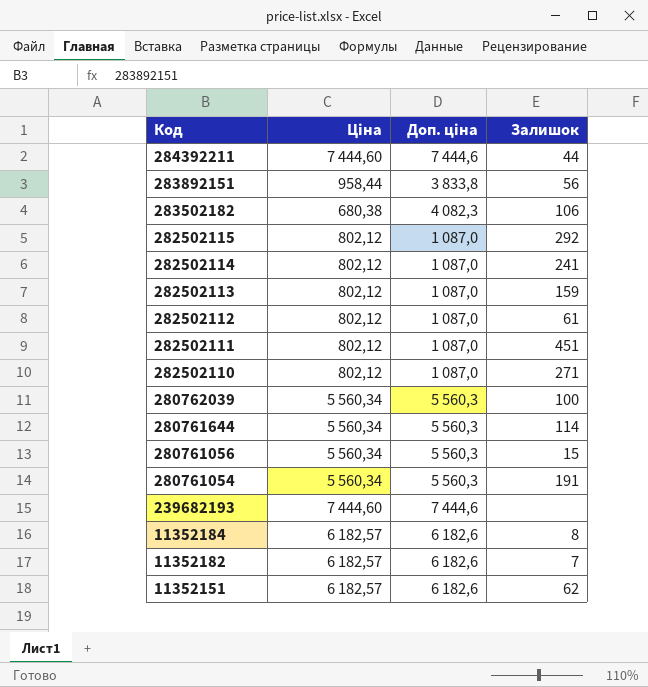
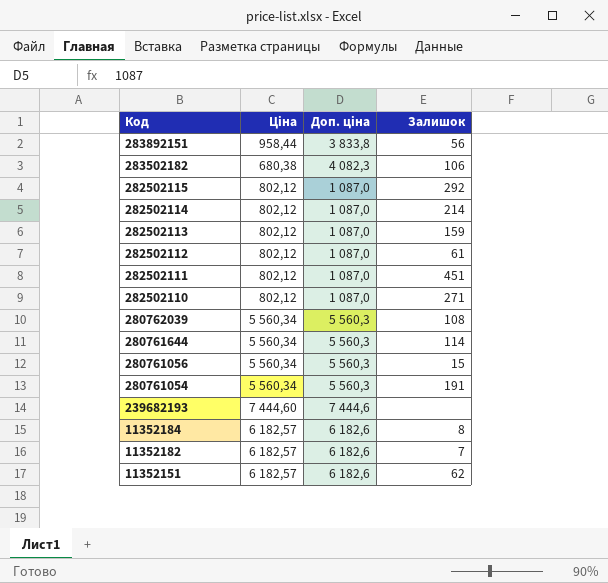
row 284392211: 7 444,60 | 7 444,6 | 44 -> none
282502114 | Залишок: 241 -> 214
280762039 | Залишок: 100 -> 108

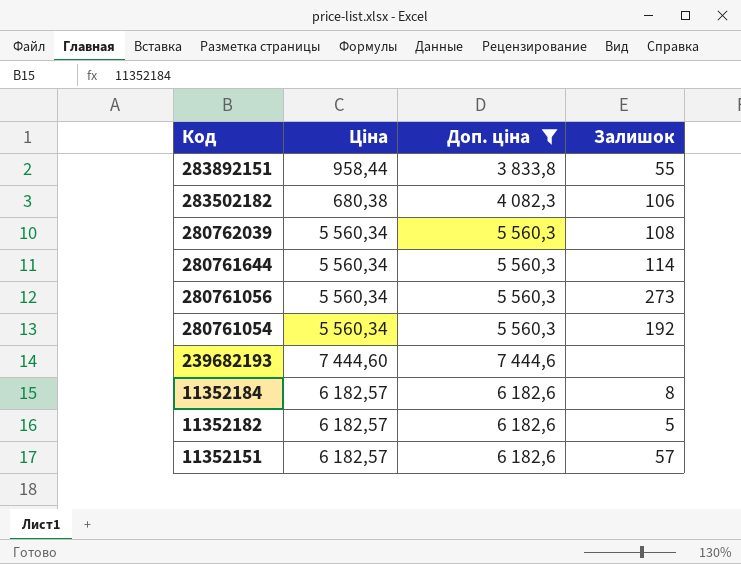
filter: none -> Доп. ціна != 1 087,0
283892151 | Залишок: 56 -> 55
280761056 | Залишок: 15 -> 273
280761054 | Залишок: 191 -> 192
11352182 | Залишок: 7 -> 5
11352151 | Залишок: 62 -> 57

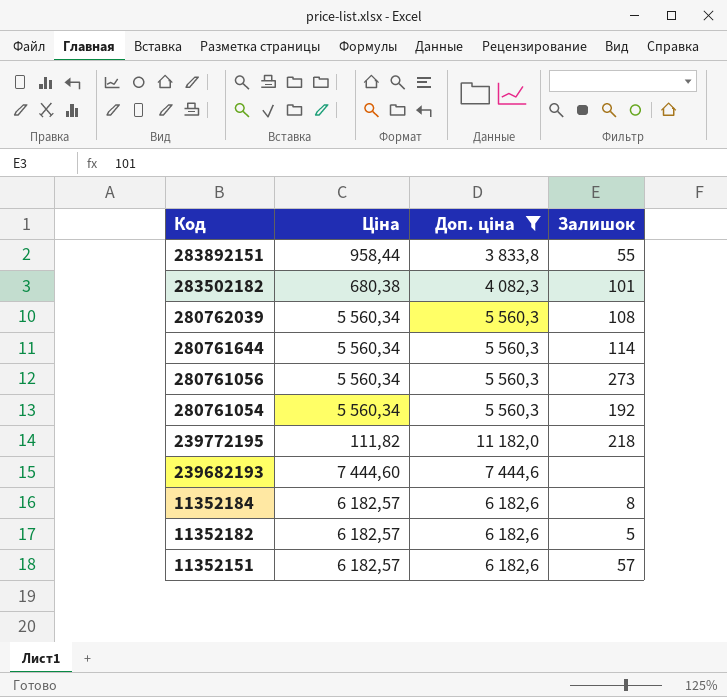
283502182 | Залишок: 106 -> 101
row 239772195: none -> 111,82 | 11 182,0 | 218

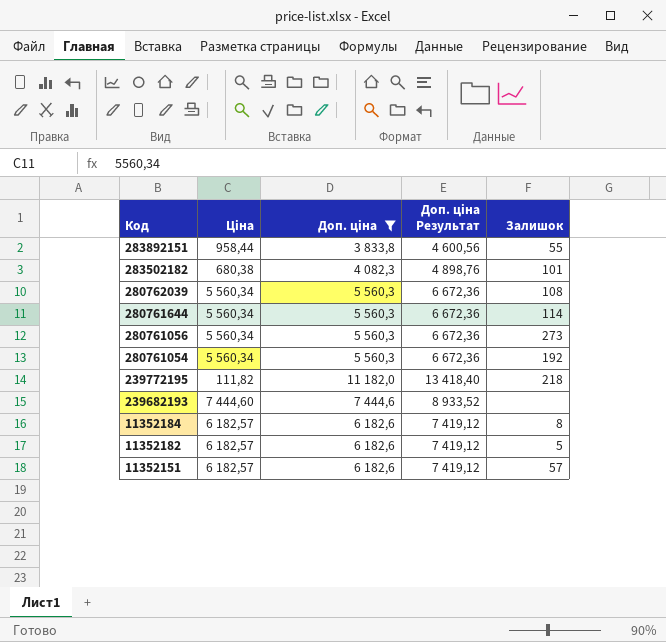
column Доп. ціна Результат | formula: none -> [Доп. ціна] * 1,2

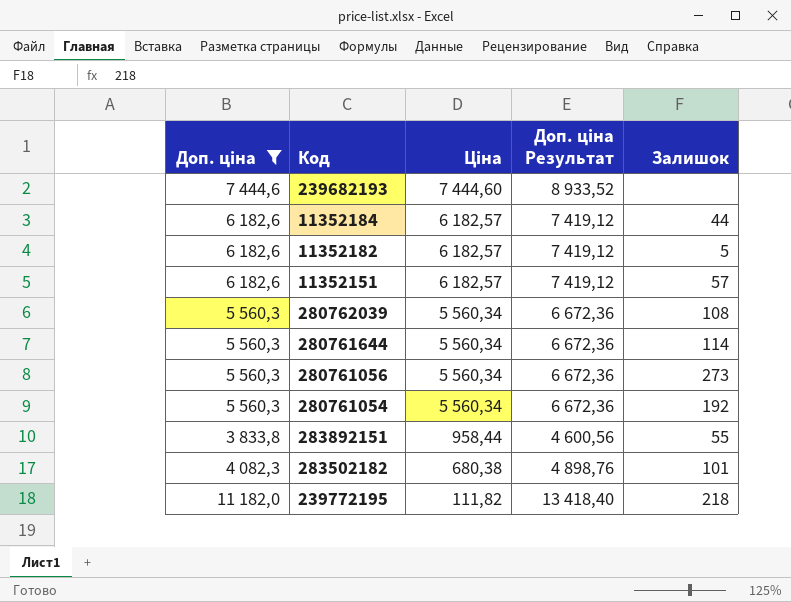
row order: Код descending -> Ціна descending
column Доп. ціна | position: 3 -> 1
11352184 | Залишок: 8 -> 44

